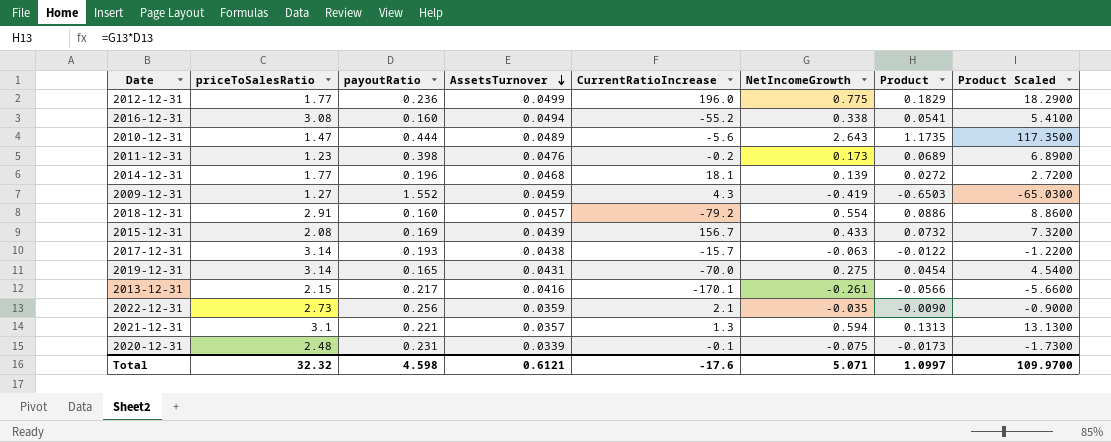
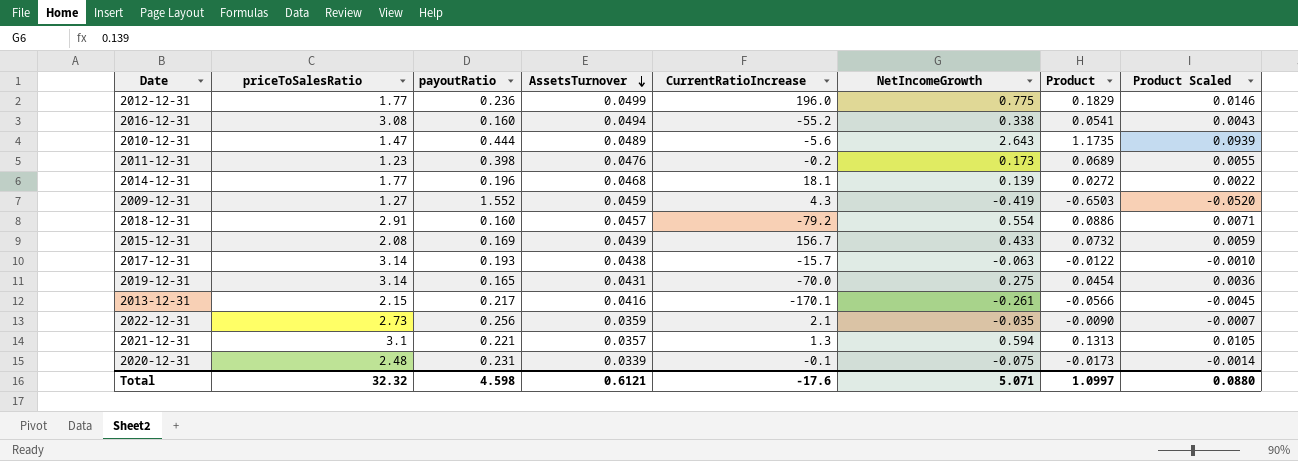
column Product Scaled | formula: [Product] * 100 -> [Product] * 0.08
Total | Product Scaled: 109.9700 -> 0.0880

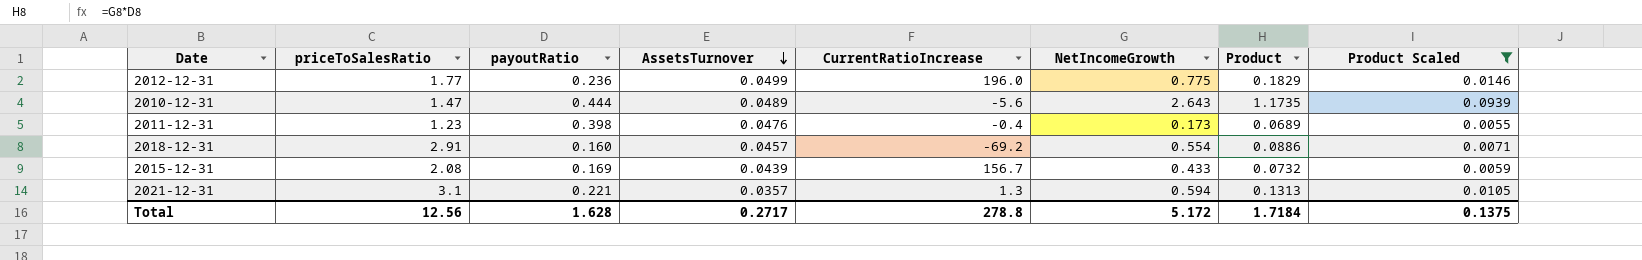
filter: none -> Product Scaled >= 0.0055
2011-12-31 | CurrentRatioIncrease: -0.2 -> -0.4
2018-12-31 | CurrentRatioIncrease: -79.2 -> -69.2
Total | priceToSalesRatio: 32.32 -> 12.56
Total | payoutRatio: 4.598 -> 1.628
Total | AssetsTurnover: 0.6121 -> 0.2717
Total | CurrentRatioIncrease: -17.6 -> 278.8
Total | NetIncomeGrowth: 5.071 -> 5.172
Total | Product: 1.0997 -> 1.7184
Total | Product Scaled: 0.0880 -> 0.1375

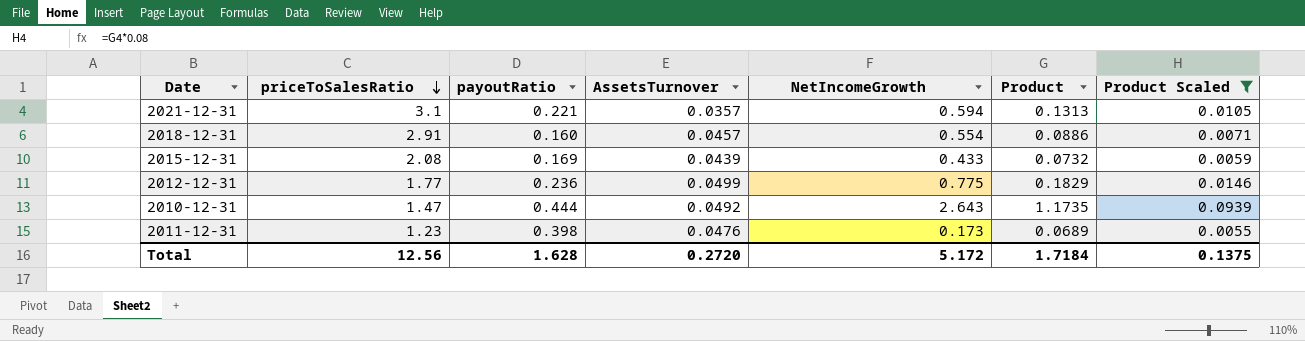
row order: AssetsTurnover descending -> priceToSalesRatio descending
column CurrentRatioIncrease | position: 5 -> none
2010-12-31 | AssetsTurnover: 0.0489 -> 0.0492
Total | AssetsTurnover: 0.2717 -> 0.2720

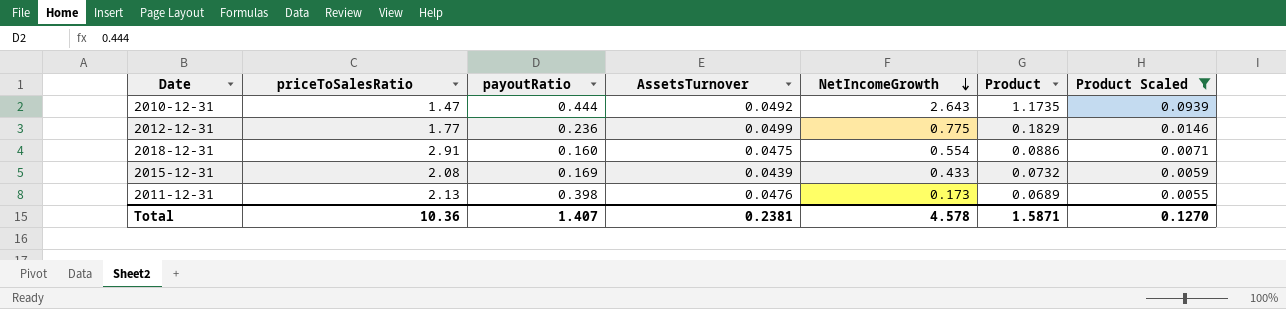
row order: priceToSalesRatio descending -> NetIncomeGrowth descending
row 2021-12-31: 3.1 | 0.221 | 0.0357 | 0.594 | 0.1313 | 0.0105 -> none
2018-12-31 | AssetsTurnover: 0.0457 -> 0.0475
2011-12-31 | priceToSalesRatio: 1.23 -> 2.13
Total | priceToSalesRatio: 12.56 -> 10.36
Total | payoutRatio: 1.628 -> 1.407
Total | AssetsTurnover: 0.2720 -> 0.2381
Total | NetIncomeGrowth: 5.172 -> 4.578
Total | Product: 1.7184 -> 1.5871
Total | Product Scaled: 0.1375 -> 0.1270

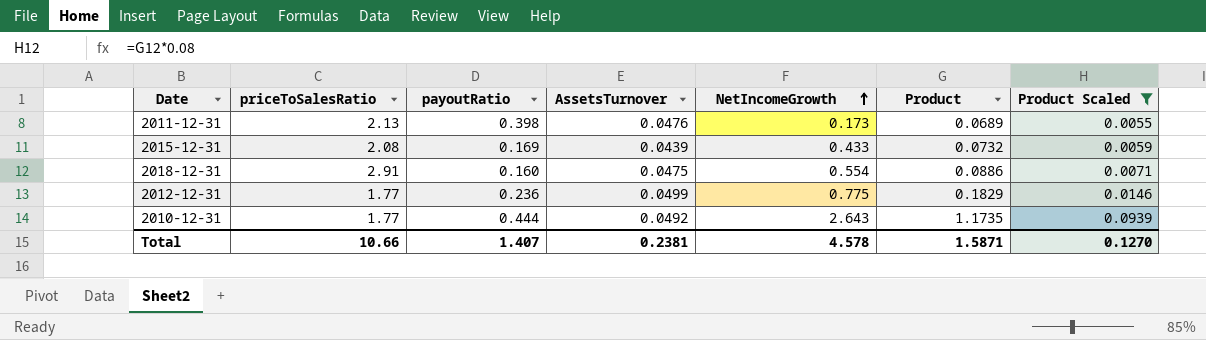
row order: NetIncomeGrowth descending -> NetIncomeGrowth ascending
2010-12-31 | priceToSalesRatio: 1.47 -> 1.77
Total | priceToSalesRatio: 10.36 -> 10.66

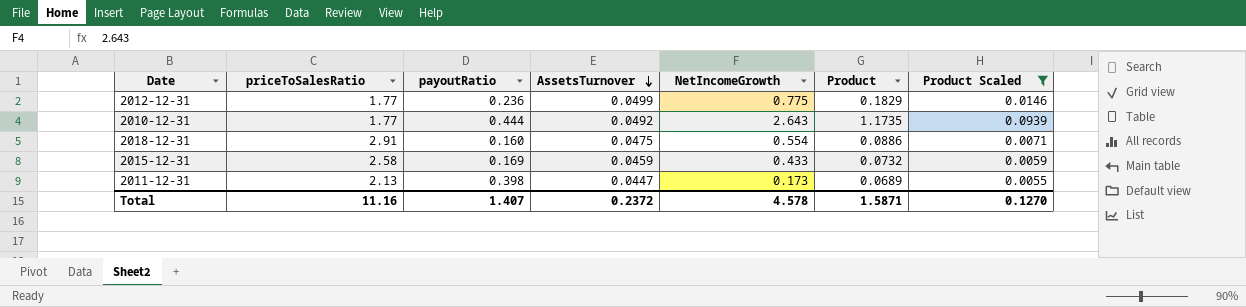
row order: NetIncomeGrowth ascending -> AssetsTurnover descending
2015-12-31 | priceToSalesRatio: 2.08 -> 2.58
2015-12-31 | AssetsTurnover: 0.0439 -> 0.0459
2011-12-31 | AssetsTurnover: 0.0476 -> 0.0447
Total | priceToSalesRatio: 10.66 -> 11.16
Total | AssetsTurnover: 0.2381 -> 0.2372

